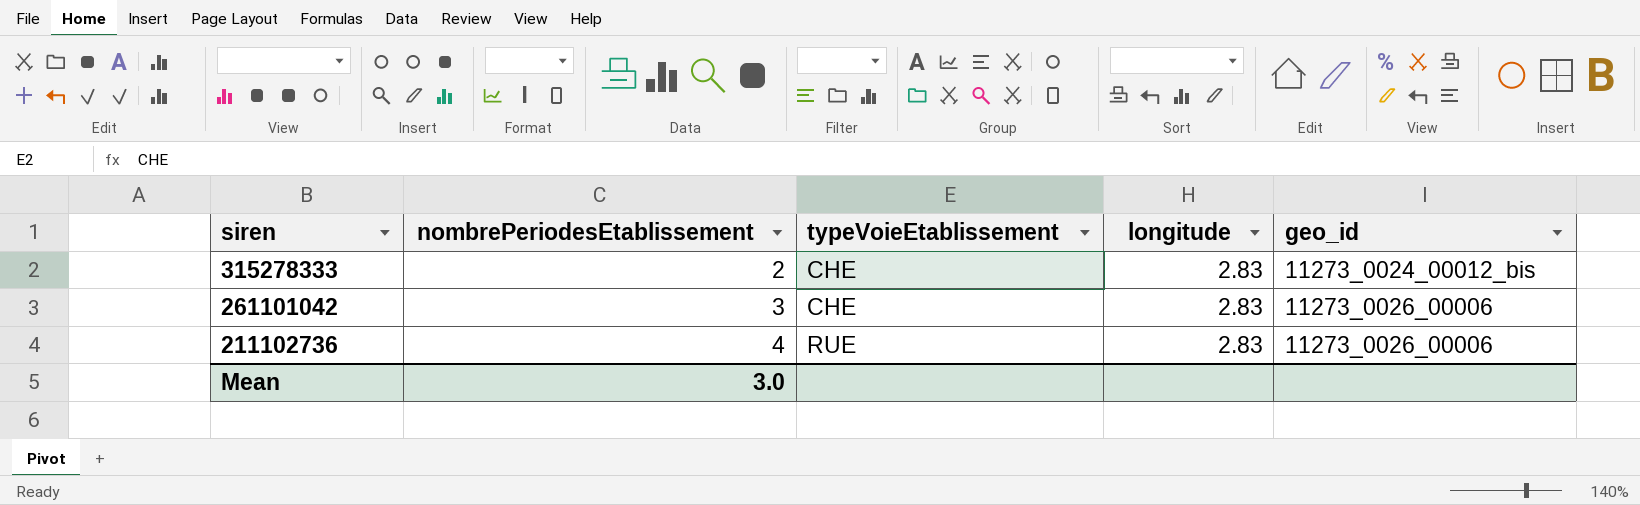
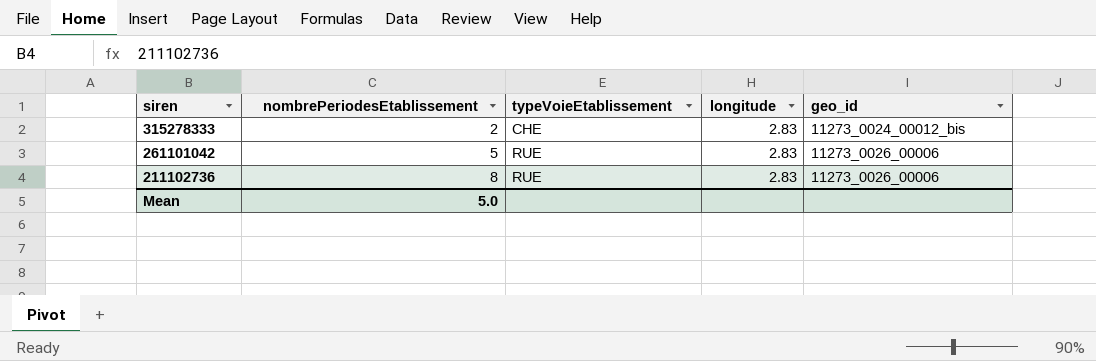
261101042 | nombrePeriodesEtablissement: 3 -> 5
261101042 | typeVoieEtablissement: CHE -> RUE
211102736 | nombrePeriodesEtablissement: 4 -> 8
Mean | nombrePeriodesEtablissement: 3.0 -> 5.0

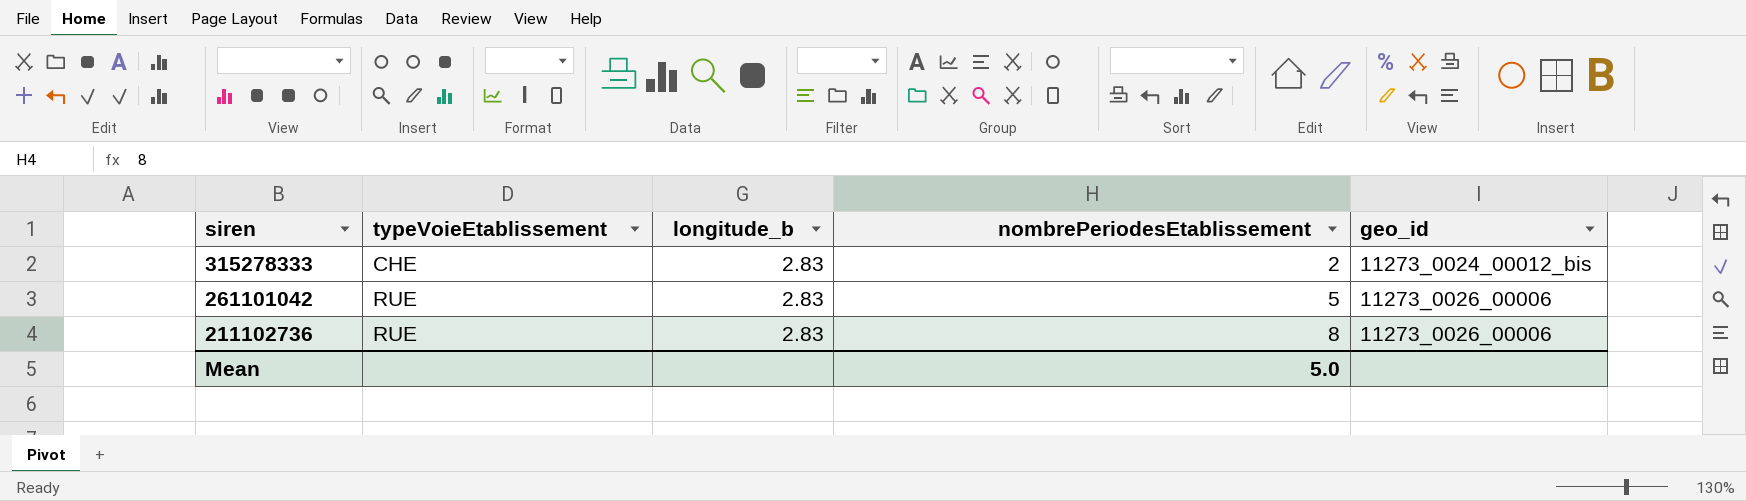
column name: longitude -> longitude_b
column nombrePeriodesEtablissement | position: 2 -> 4

